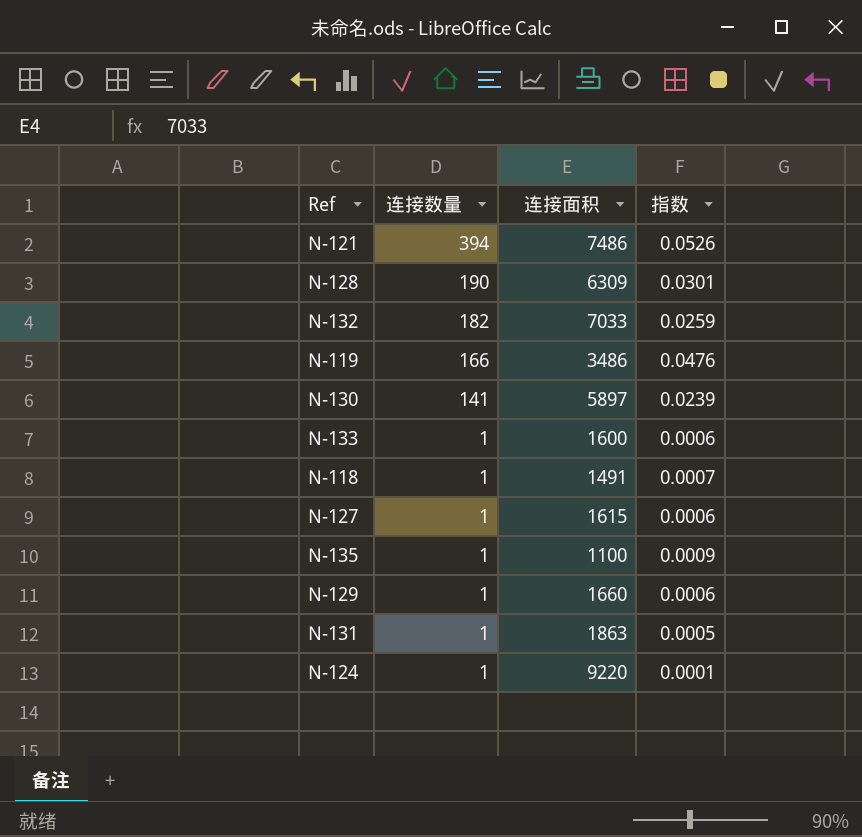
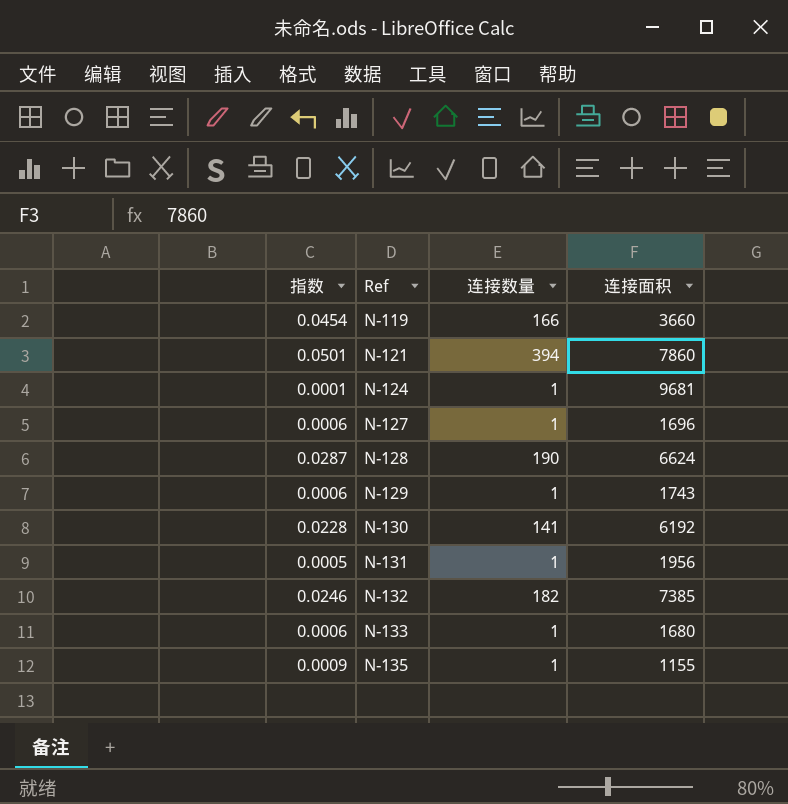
row order: 连接数量 descending -> Ref ascending
column 指数 | position: 4 -> 1
row N-118: 1 | 1491 | 0.0007 -> none
N-119 | 指数: 0.0476 -> 0.0454
N-119 | 连接面积: 3486 -> 3660
N-121 | 指数: 0.0526 -> 0.0501
N-121 | 连接面积: 7486 -> 7860
N-124 | 连接面积: 9220 -> 9681
N-127 | 连接面积: 1615 -> 1696
N-128 | 指数: 0.0301 -> 0.0287
N-128 | 连接面积: 6309 -> 6624
N-129 | 连接面积: 1660 -> 1743
N-130 | 指数: 0.0239 -> 0.0228
N-130 | 连接面积: 5897 -> 6192
N-131 | 连接面积: 1863 -> 1956
N-132 | 指数: 0.0259 -> 0.0246
N-132 | 连接面积: 7033 -> 7385
N-133 | 连接面积: 1600 -> 1680
N-135 | 连接面积: 1100 -> 1155

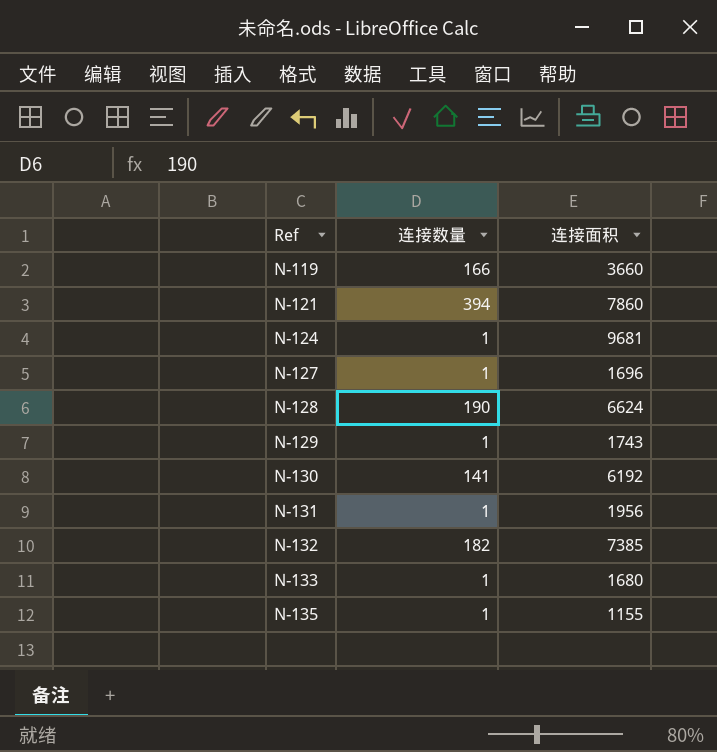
column 指数 | formula: [连接数量] / [连接面积] -> none

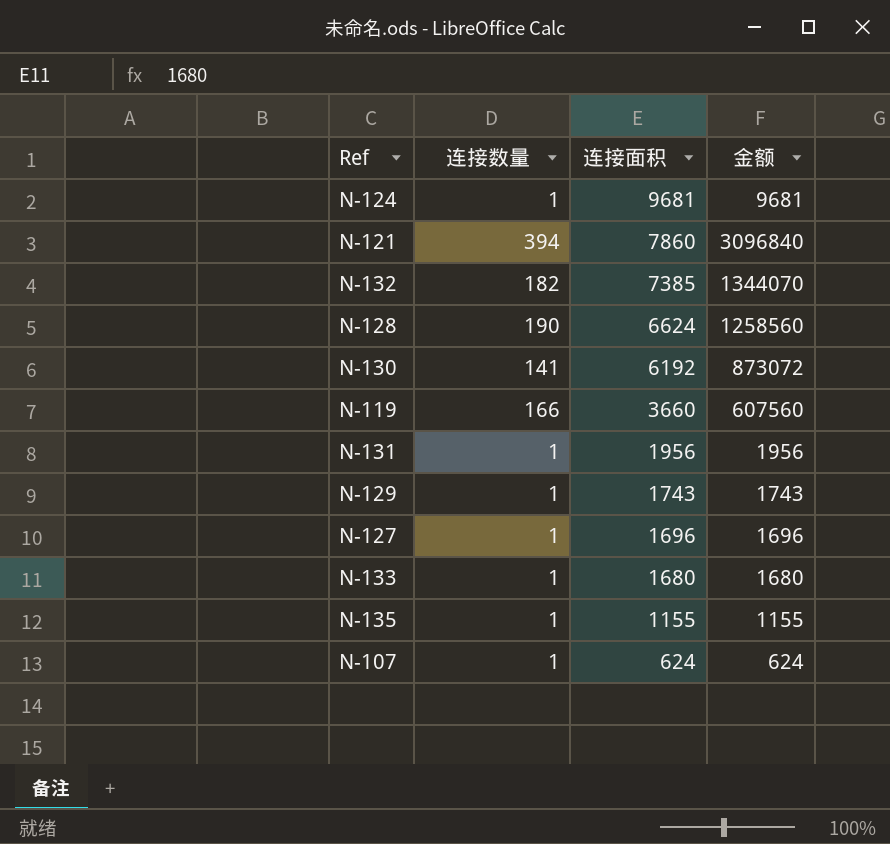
row order: Ref ascending -> 连接面积 descending
column 金额 | formula: none -> [连接数量] * [连接面积]
row N-107: none -> 1 | 624 | 624

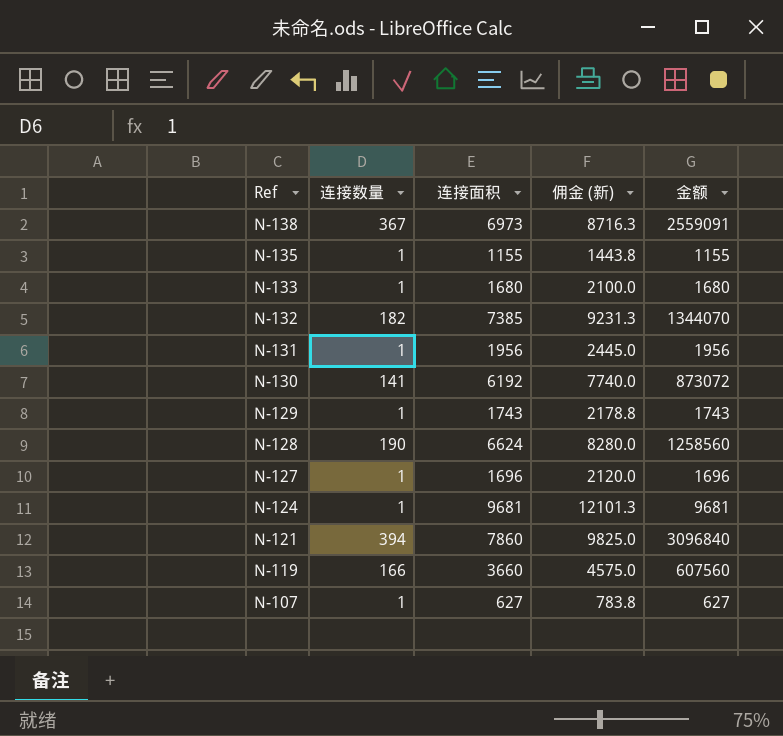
row order: 连接面积 descending -> Ref descending
column 佣金 (新) | formula: none -> [连接面积] * 1.25
row N-138: none -> 367 | 6973 | 8716.3 | 2559091
N-107 | 连接面积: 624 -> 627
N-107 | 金额: 624 -> 627

